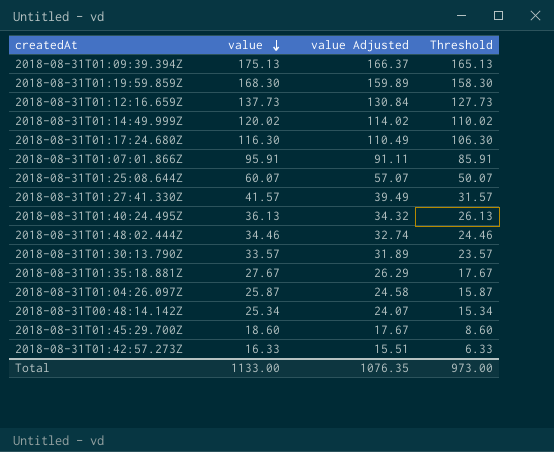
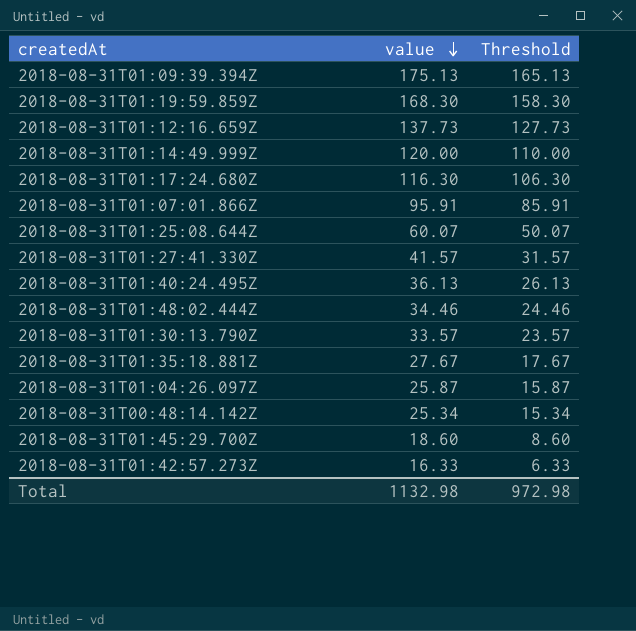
column value Adjusted | formula: [value] * 0.95 -> none
2018-08-31T01:14:49.999Z | value: 120.02 -> 120.00
2018-08-31T01:14:49.999Z | Threshold: 110.02 -> 110.00
Total | value: 1133.00 -> 1132.98
Total | Threshold: 973.00 -> 972.98

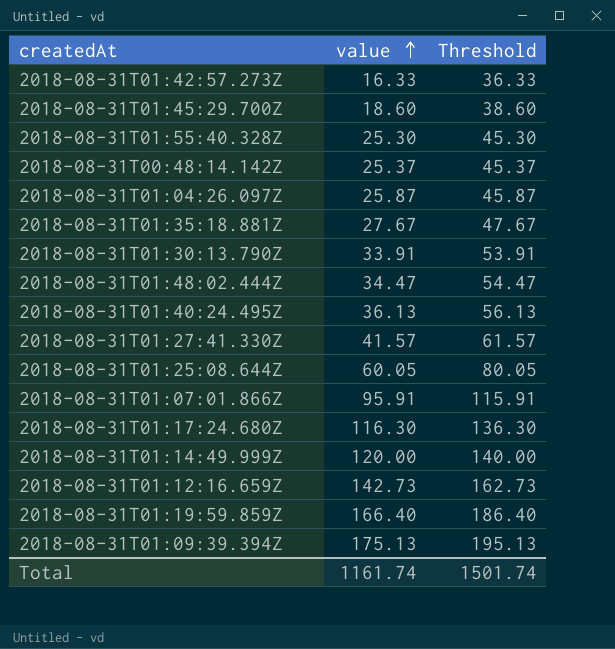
row order: value descending -> value ascending
column Threshold | formula: [value] - 10 -> [value] + 20
row 2018-08-31T01:55:40.328Z: none -> 25.30 | 45.30
2018-08-31T00:48:14.142Z | value: 25.34 -> 25.37
2018-08-31T01:30:13.790Z | value: 33.57 -> 33.91
2018-08-31T01:48:02.444Z | value: 34.46 -> 34.47
2018-08-31T01:25:08.644Z | value: 60.07 -> 60.05
2018-08-31T01:12:16.659Z | value: 137.73 -> 142.73
2018-08-31T01:19:59.859Z | value: 168.30 -> 166.40
Total | value: 1132.98 -> 1161.74
Total | Threshold: 972.98 -> 1501.74

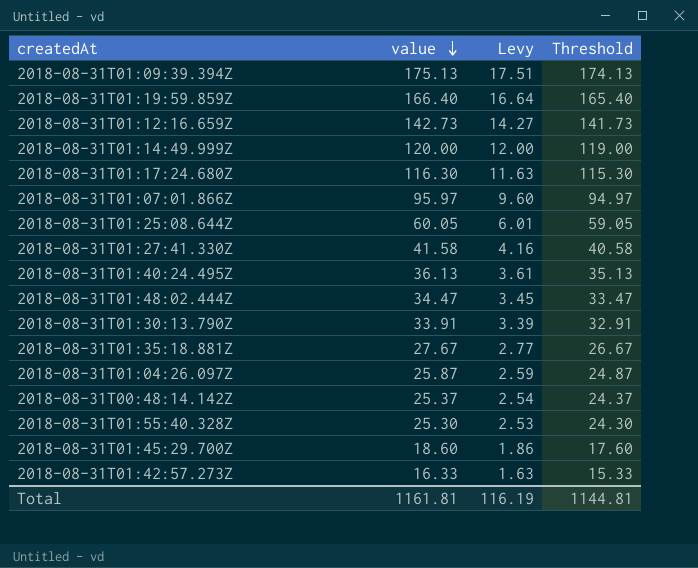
row order: value ascending -> value descending
column Levy | formula: none -> [value] * 0.1
column Threshold | formula: [value] + 20 -> [value] - 1
2018-08-31T01:07:01.866Z | value: 95.91 -> 95.97
2018-08-31T01:27:41.330Z | value: 41.57 -> 41.58
Total | value: 1161.74 -> 1161.81
Total | Threshold: 1501.74 -> 1144.81

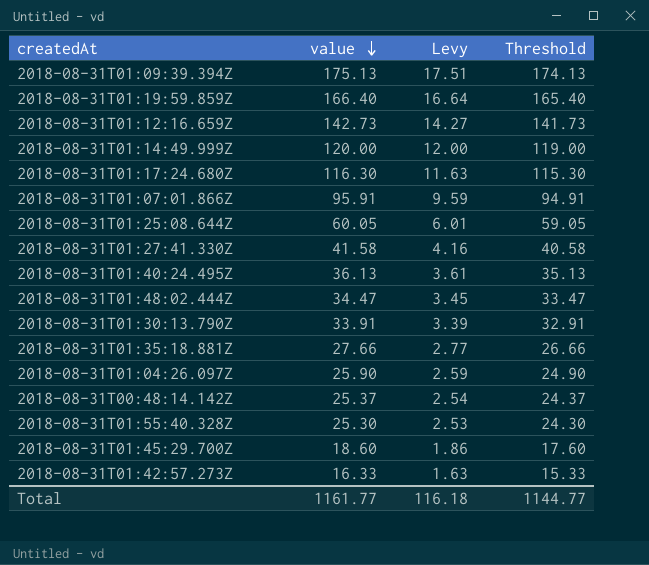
2018-08-31T01:07:01.866Z | value: 95.97 -> 95.91
2018-08-31T01:07:01.866Z | Levy: 9.60 -> 9.59
2018-08-31T01:07:01.866Z | Threshold: 94.97 -> 94.91
2018-08-31T01:35:18.881Z | value: 27.67 -> 27.66
2018-08-31T01:35:18.881Z | Threshold: 26.67 -> 26.66
2018-08-31T01:04:26.097Z | value: 25.87 -> 25.90
2018-08-31T01:04:26.097Z | Threshold: 24.87 -> 24.90
Total | value: 1161.81 -> 1161.77
Total | Levy: 116.19 -> 116.18
Total | Threshold: 1144.81 -> 1144.77

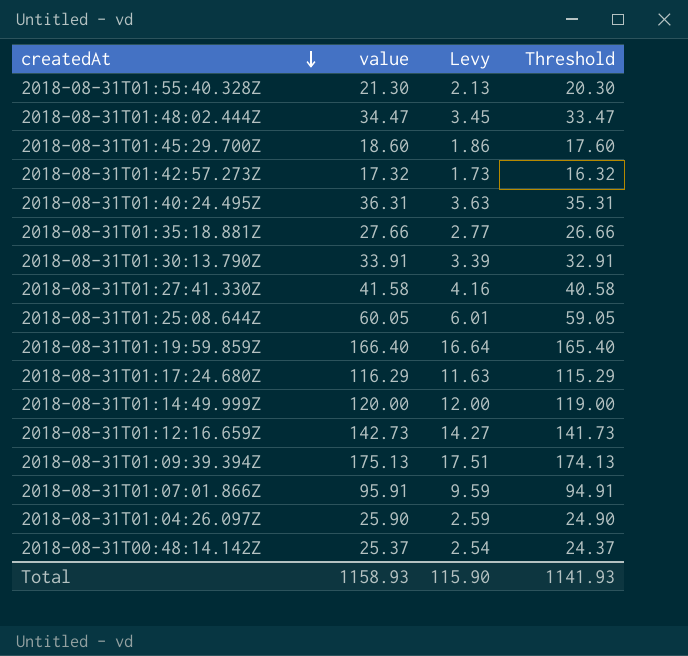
row order: value descending -> createdAt descending
2018-08-31T01:55:40.328Z | value: 25.30 -> 21.30
2018-08-31T01:55:40.328Z | Levy: 2.53 -> 2.13
2018-08-31T01:55:40.328Z | Threshold: 24.30 -> 20.30
2018-08-31T01:42:57.273Z | value: 16.33 -> 17.32
2018-08-31T01:42:57.273Z | Levy: 1.63 -> 1.73
2018-08-31T01:42:57.273Z | Threshold: 15.33 -> 16.32
2018-08-31T01:40:24.495Z | value: 36.13 -> 36.31
2018-08-31T01:40:24.495Z | Levy: 3.61 -> 3.63
2018-08-31T01:40:24.495Z | Threshold: 35.13 -> 35.31
2018-08-31T01:17:24.680Z | value: 116.30 -> 116.29
2018-08-31T01:17:24.680Z | Threshold: 115.30 -> 115.29
Total | value: 1161.77 -> 1158.93
Total | Levy: 116.18 -> 115.90
Total | Threshold: 1144.77 -> 1141.93

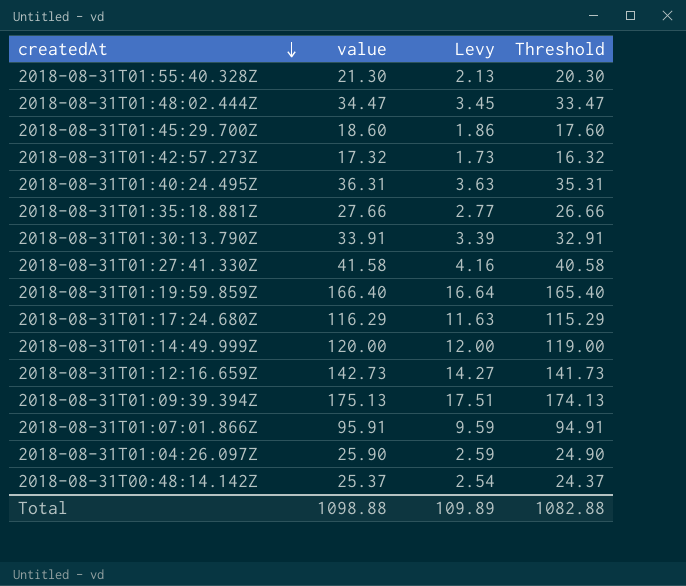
row 2018-08-31T01:25:08.644Z: 60.05 | 6.01 | 59.05 -> none
Total | value: 1158.93 -> 1098.88
Total | Levy: 115.90 -> 109.89
Total | Threshold: 1141.93 -> 1082.88

